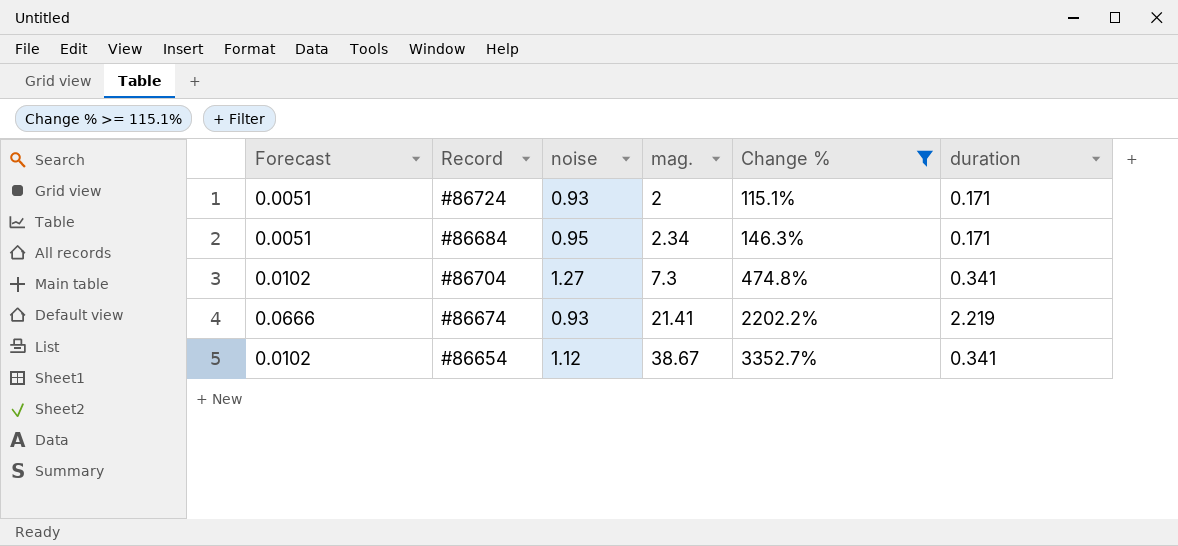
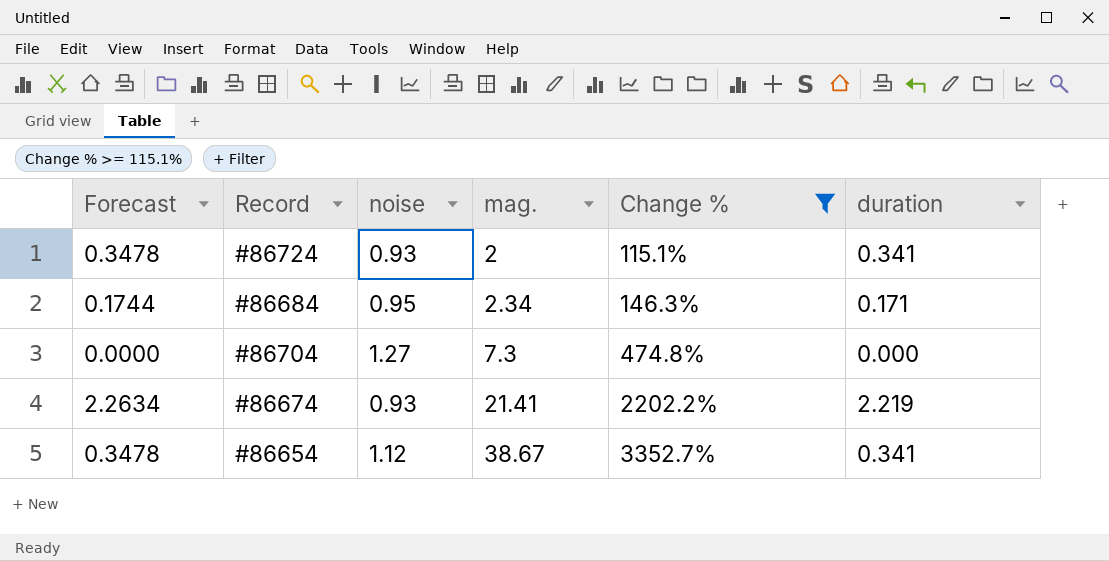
column Forecast | formula: [duration] * 0.03 -> [duration] * 1.02
#86724 | duration: 0.171 -> 0.341
#86704 | duration: 0.341 -> 0.000

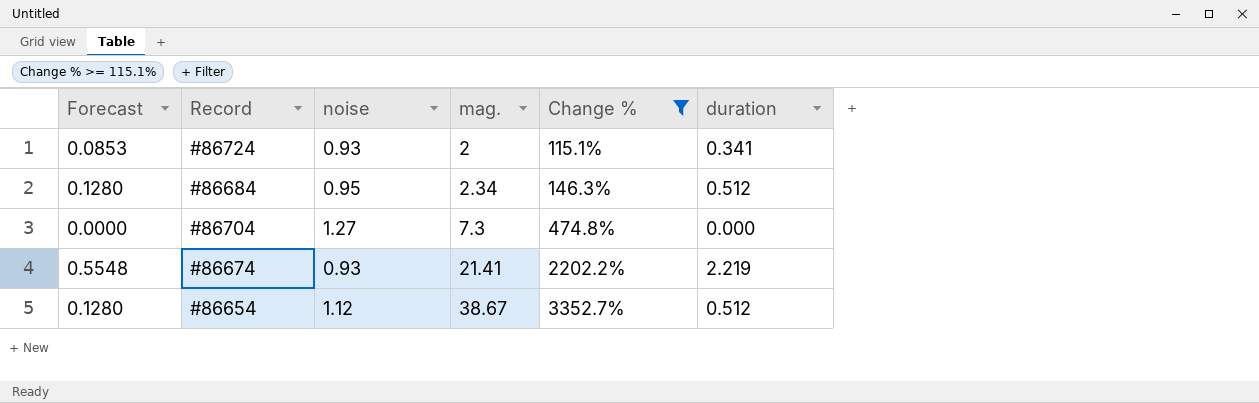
column Forecast | formula: [duration] * 1.02 -> [duration] * 0.25
#86684 | duration: 0.171 -> 0.512
#86654 | duration: 0.341 -> 0.512

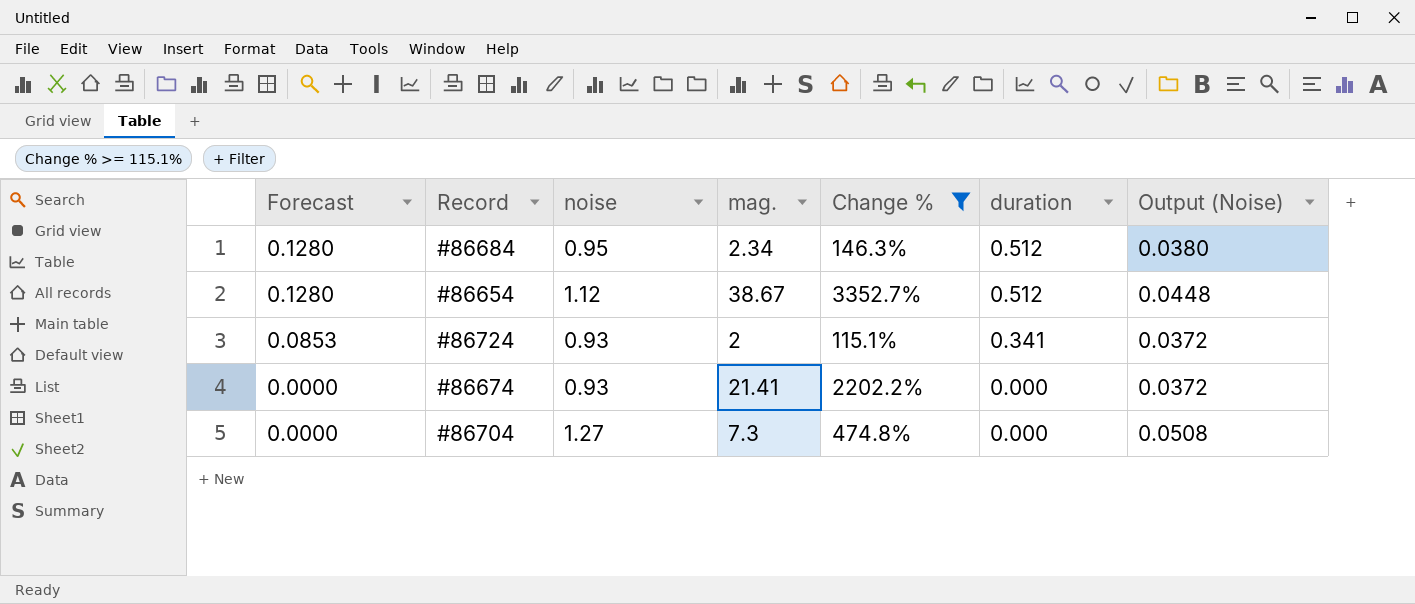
row order: mag. ascending -> Forecast descending
column Output (Noise) | formula: none -> [noise] * 0.04
#86674 | Forecast: 0.5548 -> 0.0000
#86674 | duration: 2.219 -> 0.000

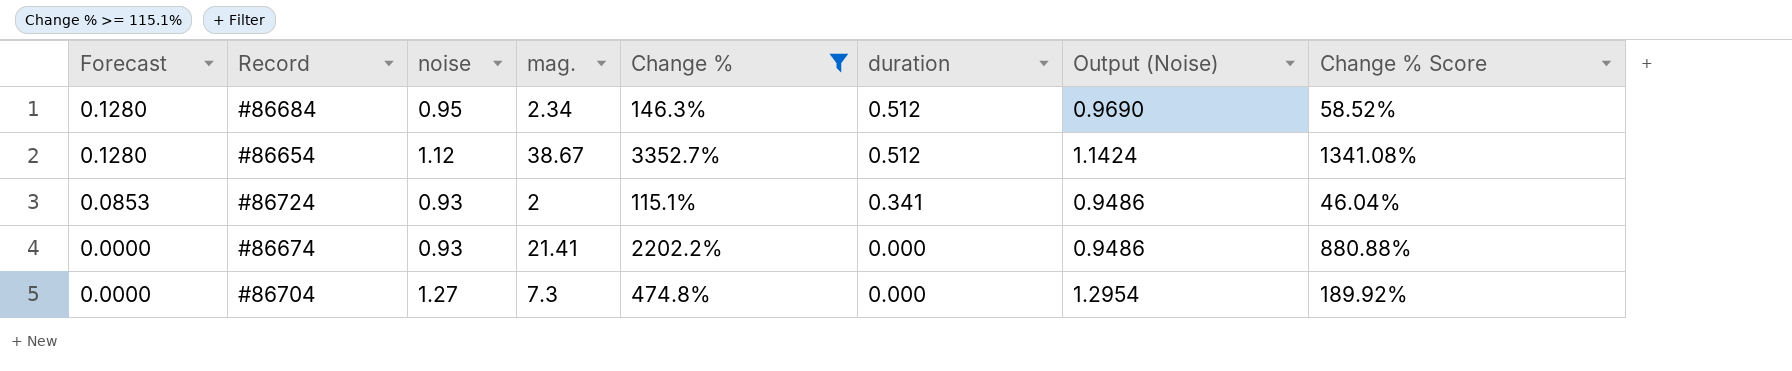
column Output (Noise) | formula: [noise] * 0.04 -> [noise] * 1.02
column Change % Score | formula: none -> [Change %] * 0.4

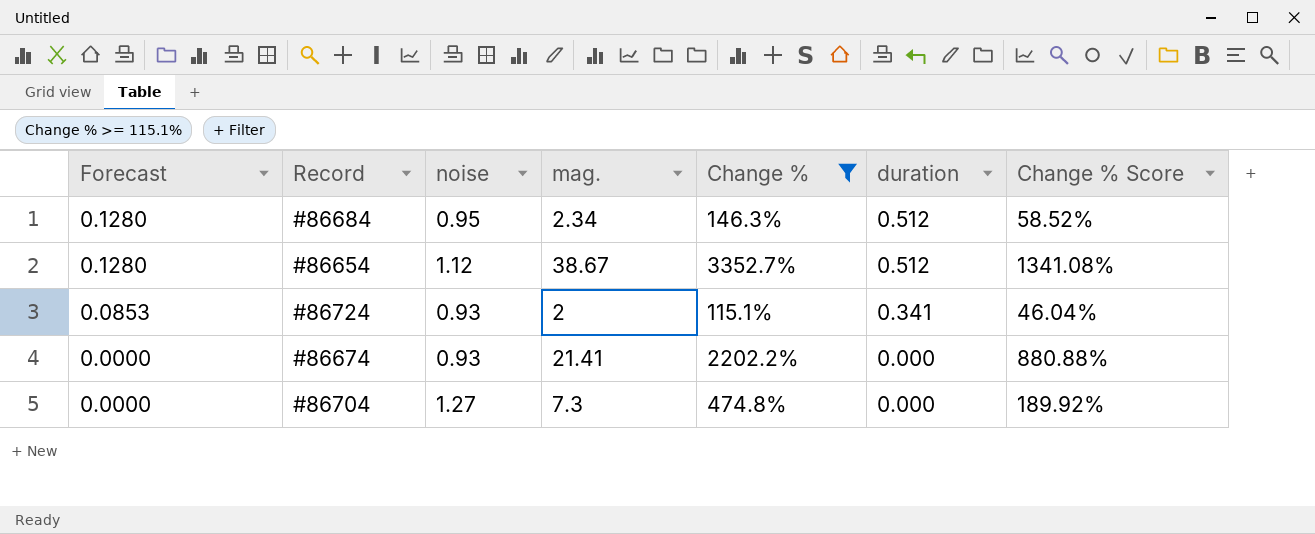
column Output (Noise) | formula: [noise] * 1.02 -> none

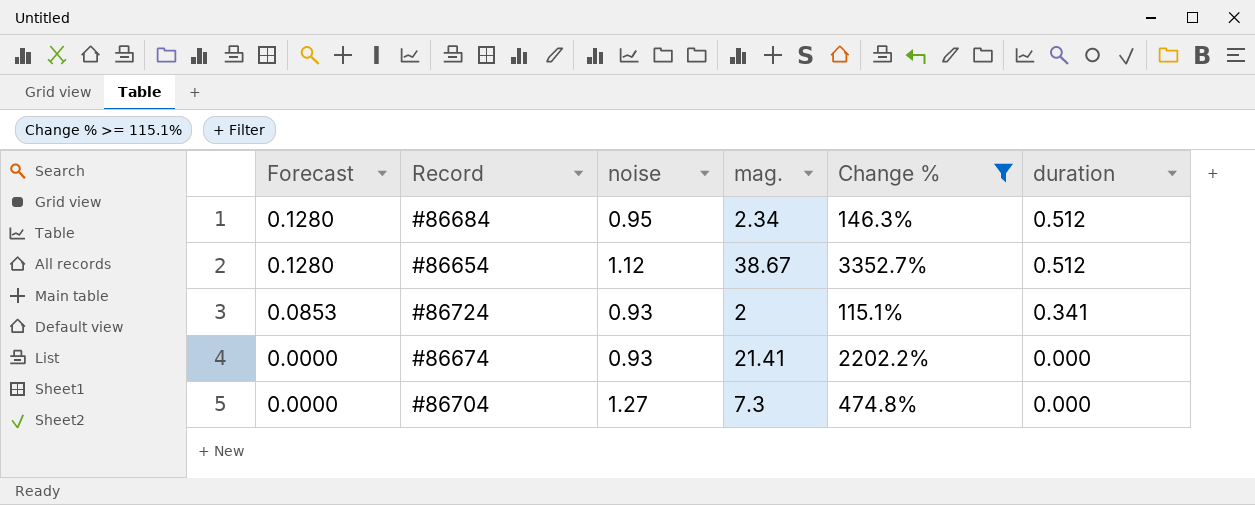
column Change % Score | formula: [Change %] * 0.4 -> none

